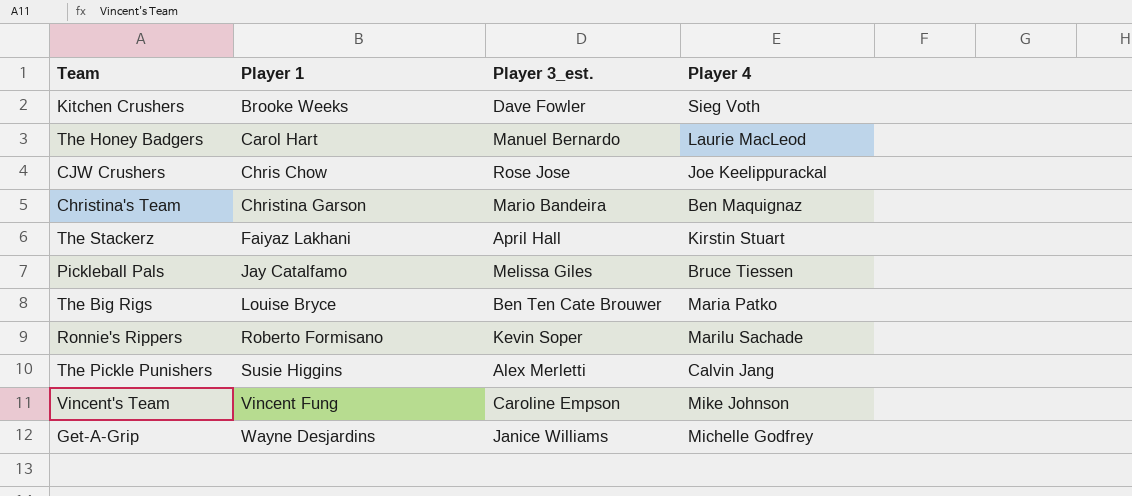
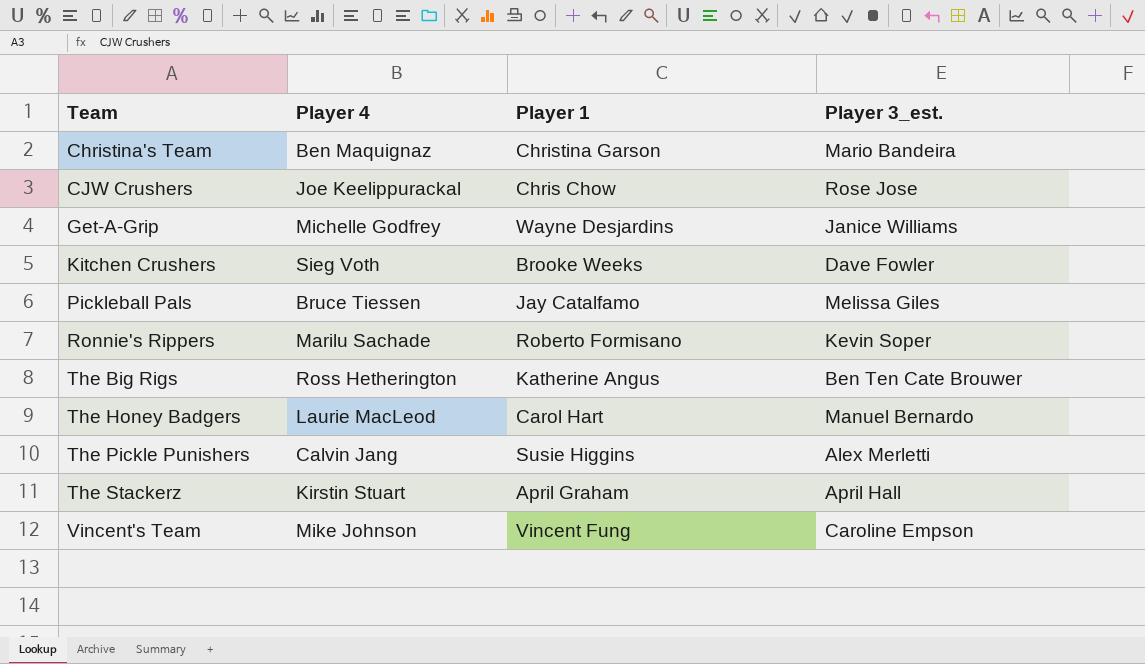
row order: Player 1 ascending -> Team ascending
column Player 4 | position: 4 -> 2
The Big Rigs | Player 4: Maria Patko -> Ross Hetherington
The Big Rigs | Player 1: Louise Bryce -> Katherine Angus
The Stackerz | Player 1: Faiyaz Lakhani -> April Graham

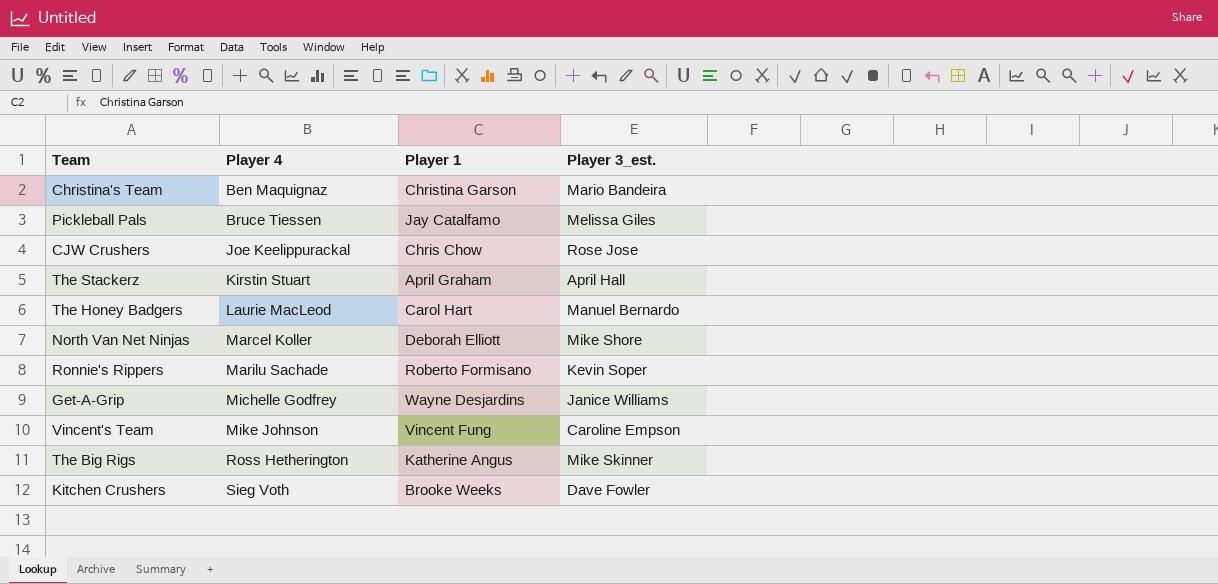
row order: Team ascending -> Player 4 ascending
row The Pickle Punishers: Calvin Jang | Susie Higgins | Alex Merletti -> none
row North Van Net Ninjas: none -> Marcel Koller | Deborah Elliott | Mike Shore
The Big Rigs | Player 3_est.: Ben Ten Cate Brouwer -> Mike Skinner

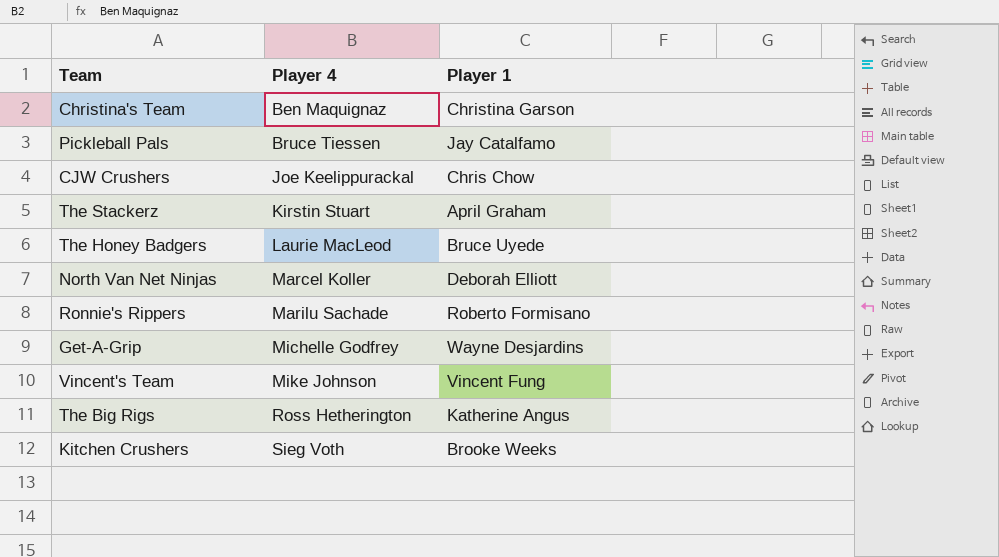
column Player 3_est. | position: 4 -> none
The Honey Badgers | Player 1: Carol Hart -> Bruce Uyede

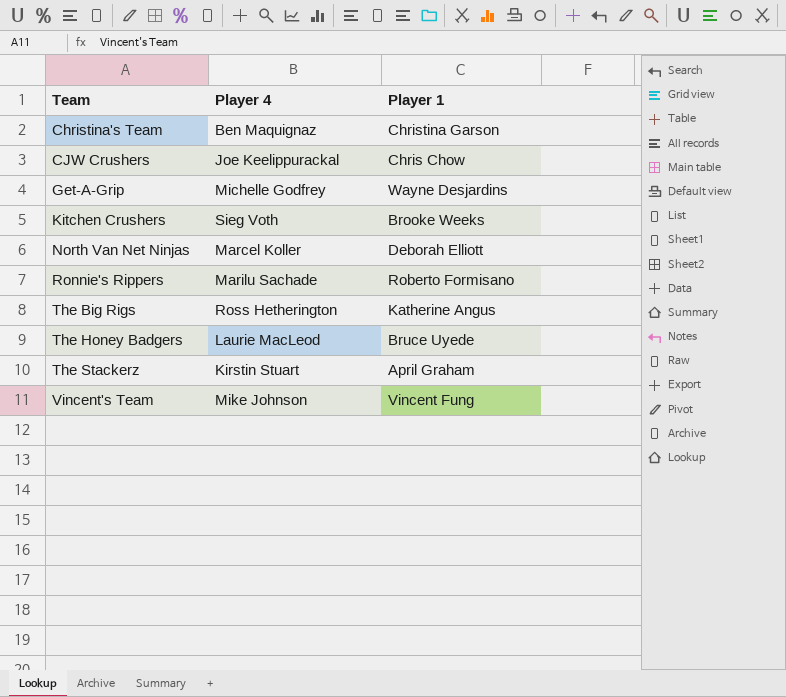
row order: Player 4 ascending -> Team ascending
row Pickleball Pals: Bruce Tiessen | Jay Catalfamo -> none

